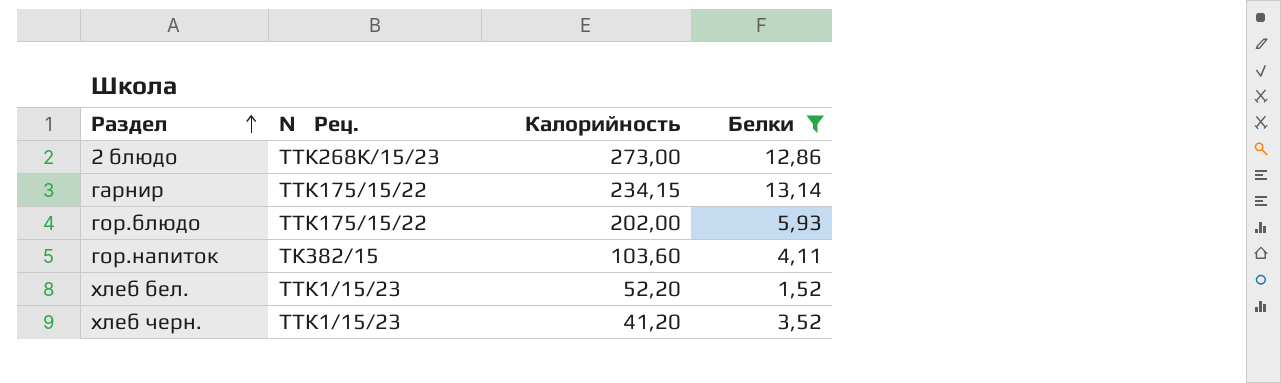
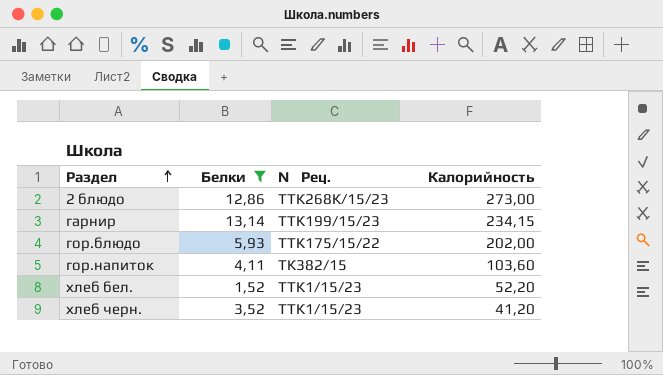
column Белки | position: 4 -> 2
гарнир | № Рец.: ТТК175/15/22 -> ТТК199/15/23

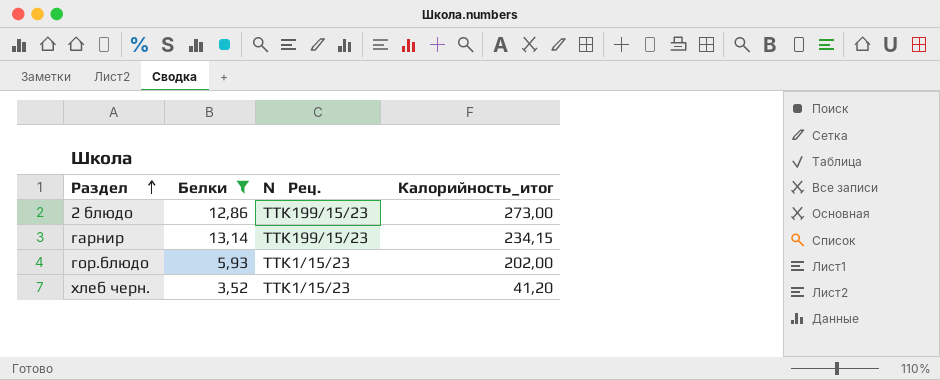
column name: Калорийность -> Калорийность_итог
row гор.напиток: 4,11 | ТК382/15 | 103,60 -> none
row хлеб бел.: 1,52 | ТТК1/15/23 | 52,20 -> none
2 блюдо | № Рец.: ТТК268К/15/23 -> ТТК199/15/23
гор.блюдо | № Рец.: ТТК175/15/22 -> ТТК1/15/23

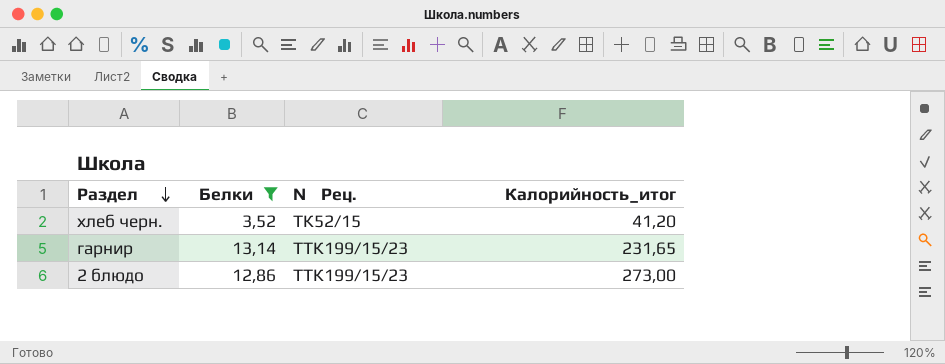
row order: Раздел ascending -> Раздел descending
row гор.блюдо: 5,93 | ТТК1/15/23 | 202,00 -> none
хлеб черн. | № Рец.: ТТК1/15/23 -> ТК52/15
гарнир | Калорийность_итог: 234,15 -> 231,65

